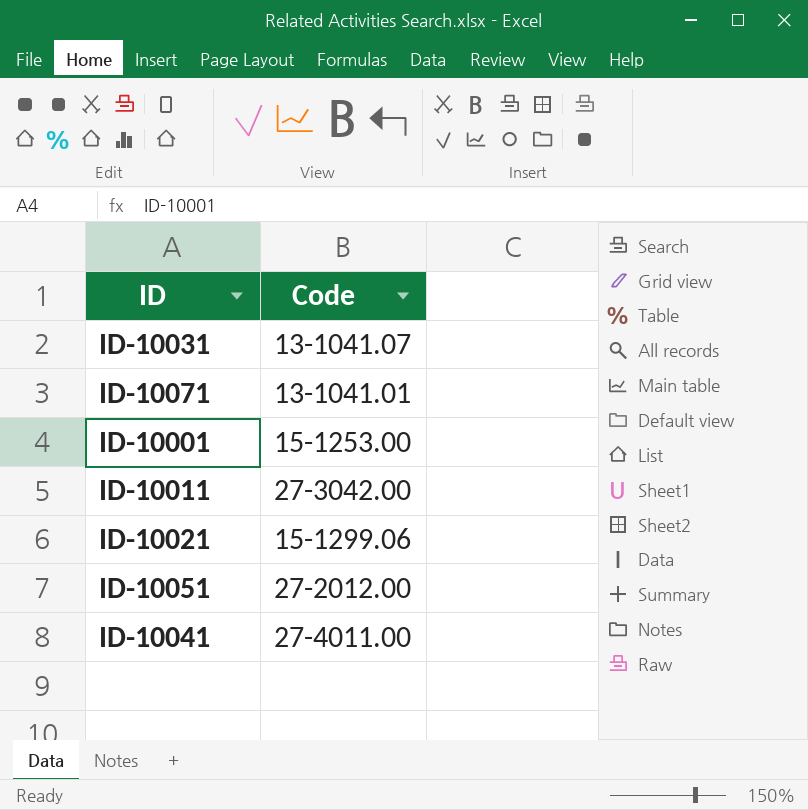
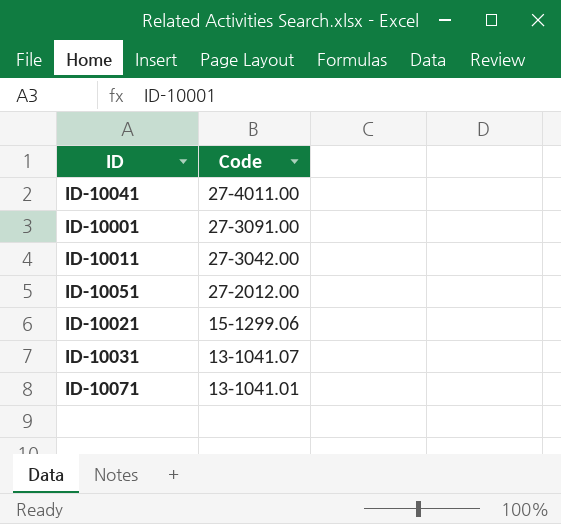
row order: none -> Code descending
ID-10001 | Code: 15-1253.00 -> 27-3091.00

